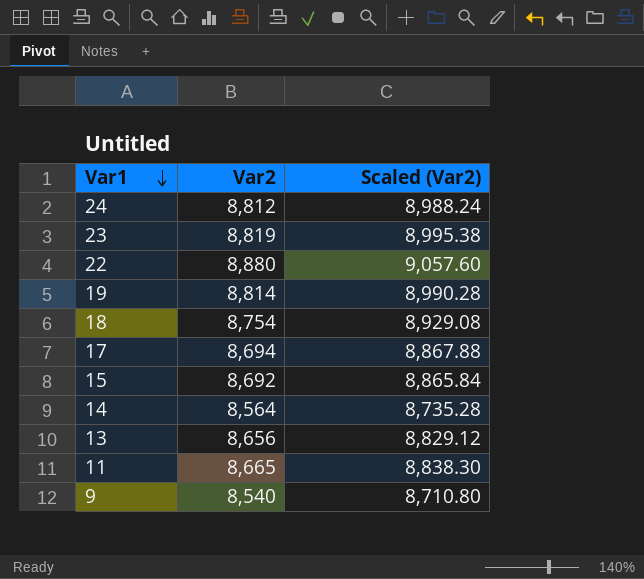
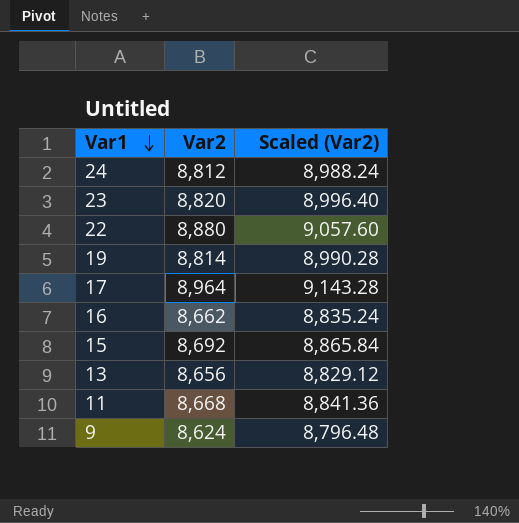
row 18: 8,754 | 8,929.08 -> none
row 14: 8,564 | 8,735.28 -> none
23 | Var2: 8,819 -> 8,820
23 | Scaled (Var2): 8,995.38 -> 8,996.40
17 | Var2: 8,694 -> 8,964
17 | Scaled (Var2): 8,867.88 -> 9,143.28
row 16: none -> 8,662 | 8,835.24
11 | Var2: 8,665 -> 8,668
11 | Scaled (Var2): 8,838.30 -> 8,841.36
9 | Var2: 8,540 -> 8,624
9 | Scaled (Var2): 8,710.80 -> 8,796.48

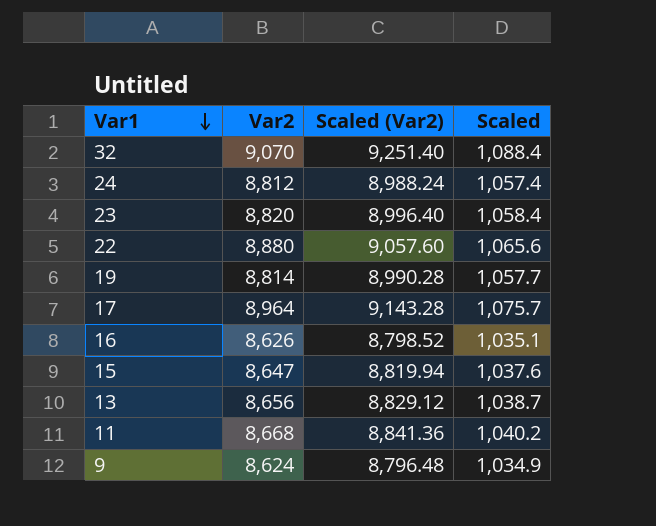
column Scaled | formula: none -> [Var2] * 0.12
row 32: none -> 9,070 | 9,251.40 | 1,088.4
16 | Var2: 8,662 -> 8,626
16 | Scaled (Var2): 8,835.24 -> 8,798.52
15 | Var2: 8,692 -> 8,647
15 | Scaled (Var2): 8,865.84 -> 8,819.94

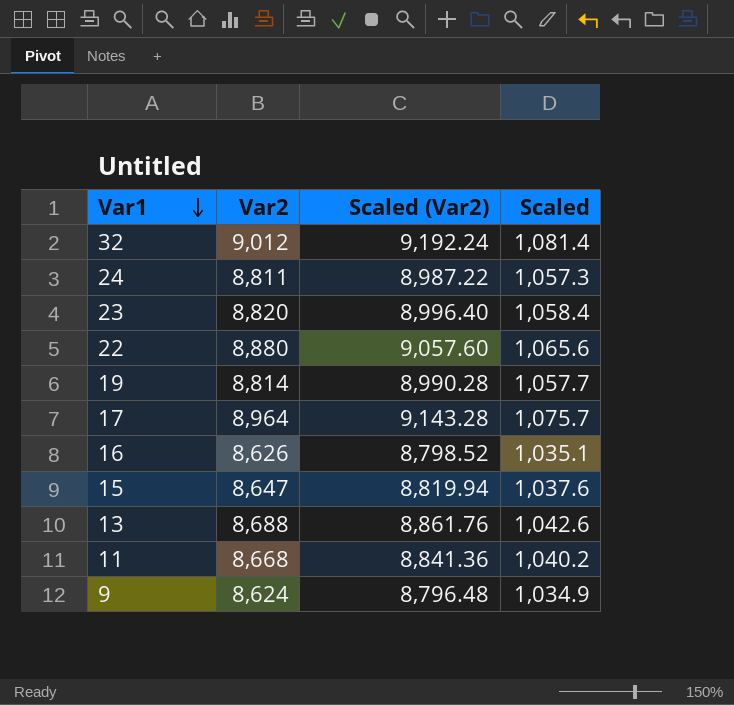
32 | Var2: 9,070 -> 9,012
32 | Scaled (Var2): 9,251.40 -> 9,192.24
32 | Scaled: 1,088.4 -> 1,081.4
24 | Var2: 8,812 -> 8,811
24 | Scaled (Var2): 8,988.24 -> 8,987.22
24 | Scaled: 1,057.4 -> 1,057.3
13 | Var2: 8,656 -> 8,688
13 | Scaled (Var2): 8,829.12 -> 8,861.76
13 | Scaled: 1,038.7 -> 1,042.6

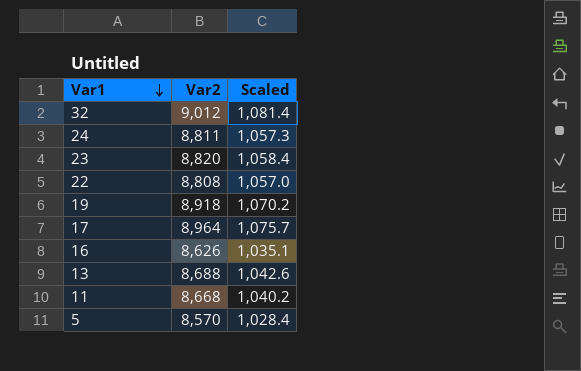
column Scaled (Var2) | formula: [Var2] * 1.02 -> none
row 15: 8,647 | 8,819.94 | 1,037.6 -> none
row 9: 8,624 | 8,796.48 | 1,034.9 -> none
22 | Var2: 8,880 -> 8,808
22 | Scaled: 1,065.6 -> 1,057.0
19 | Var2: 8,814 -> 8,918
19 | Scaled: 1,057.7 -> 1,070.2
row 5: none -> 8,570 | 1,028.4

